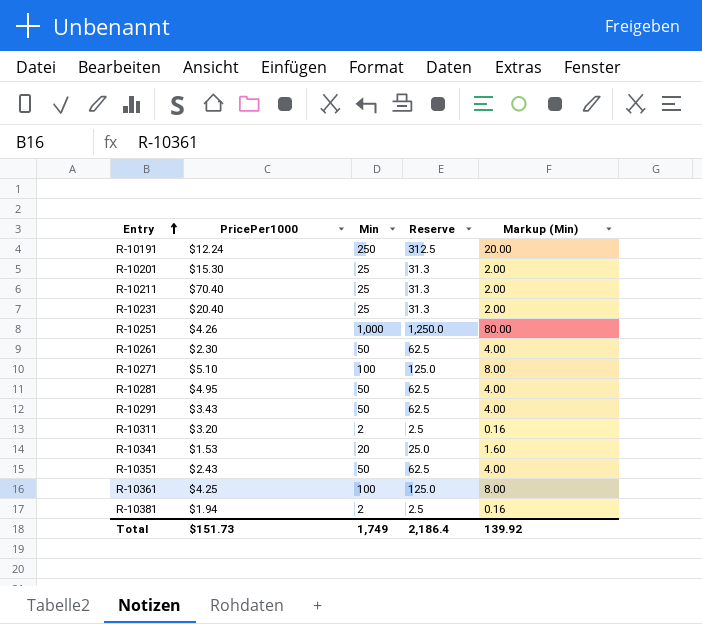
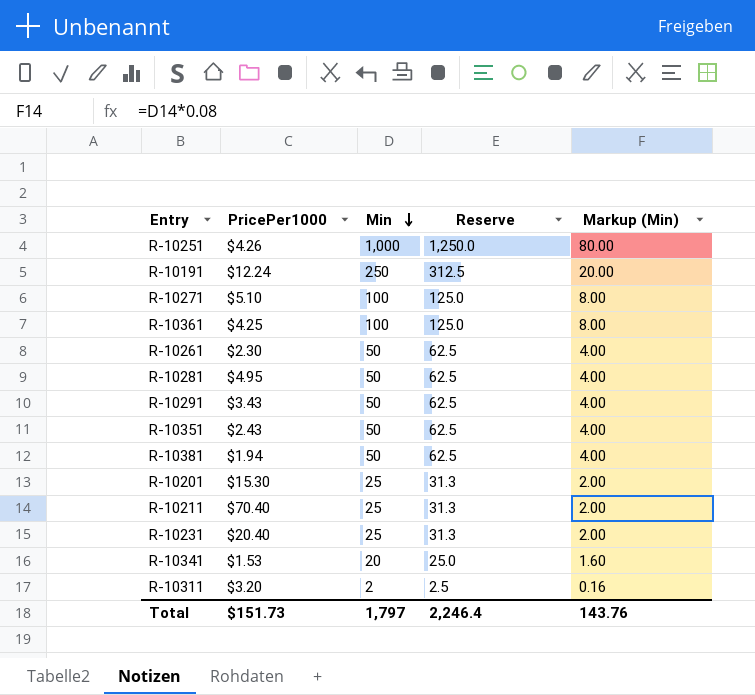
row order: Entry ascending -> Min descending
R-10381 | Min: 2 -> 50
R-10381 | Reserve: 2.5 -> 62.5
R-10381 | Markup (Min): 0.16 -> 4.00
Total | Min: 1,749 -> 1,797
Total | Reserve: 2,186.4 -> 2,246.4
Total | Markup (Min): 139.92 -> 143.76

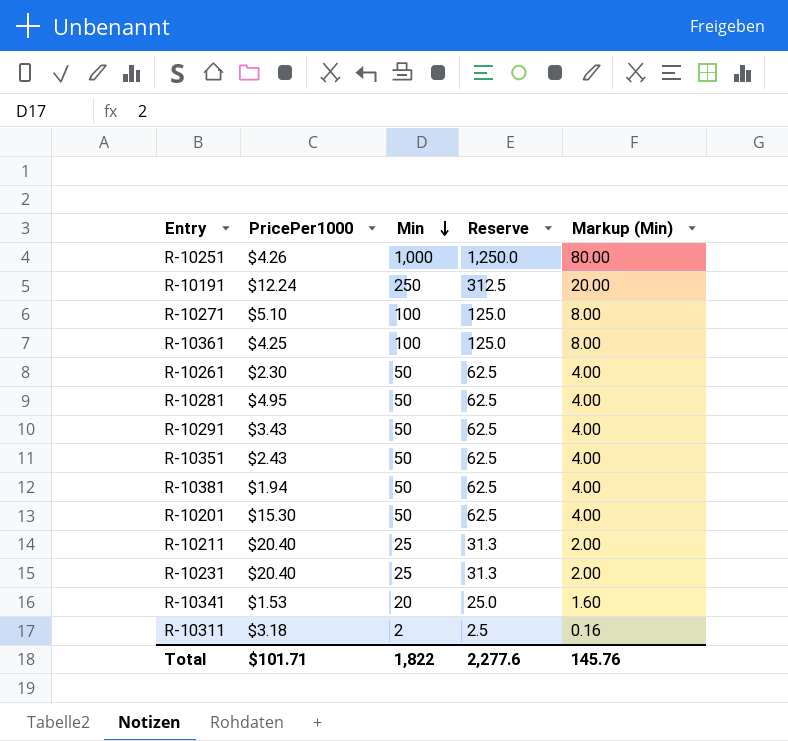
R-10201 | Min: 25 -> 50
R-10201 | Reserve: 31.3 -> 62.5
R-10201 | Markup (Min): 2.00 -> 4.00
R-10211 | PricePer1000: $70.40 -> $20.40
R-10311 | PricePer1000: $3.20 -> $3.18
Total | PricePer1000: $151.73 -> $101.71
Total | Min: 1,797 -> 1,822
Total | Reserve: 2,246.4 -> 2,277.6
Total | Markup (Min): 143.76 -> 145.76

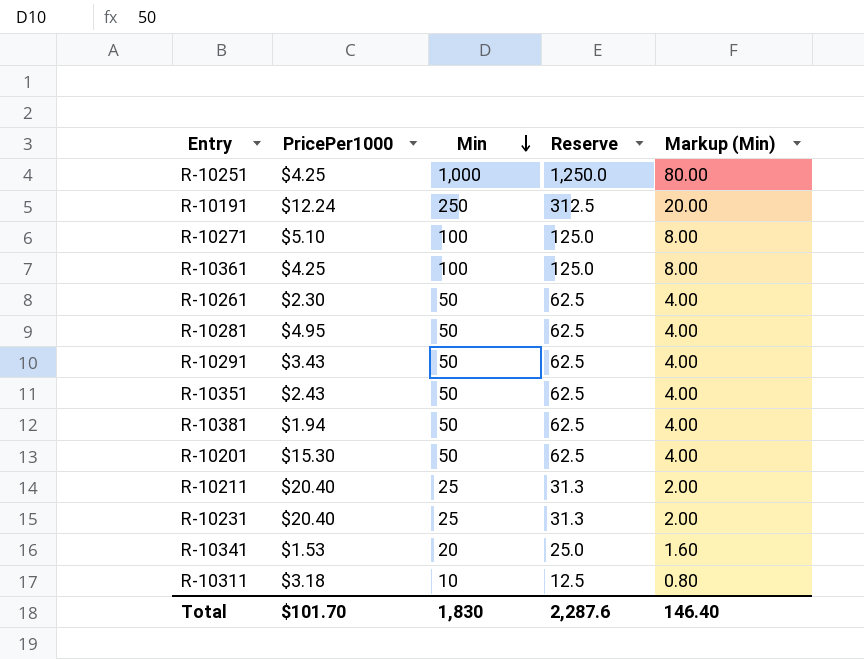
R-10251 | PricePer1000: $4.26 -> $4.25
R-10311 | Min: 2 -> 10
R-10311 | Reserve: 2.5 -> 12.5
R-10311 | Markup (Min): 0.16 -> 0.80
Total | PricePer1000: $101.71 -> $101.70
Total | Min: 1,822 -> 1,830
Total | Reserve: 2,277.6 -> 2,287.6
Total | Markup (Min): 145.76 -> 146.40

